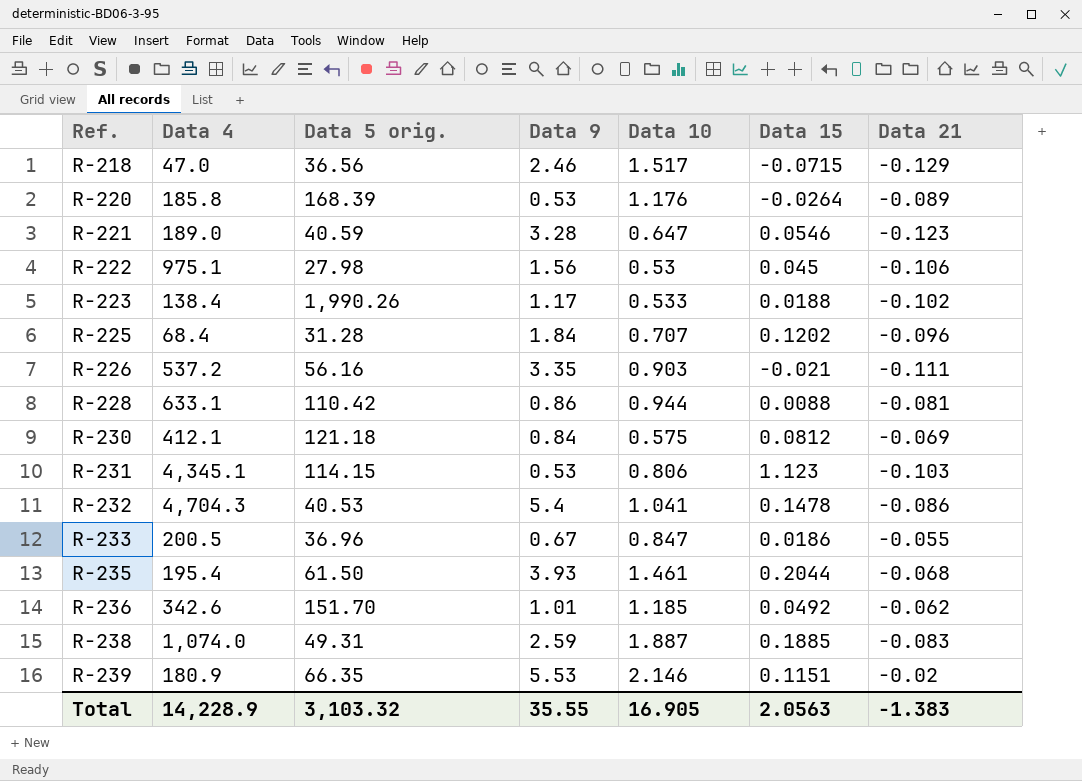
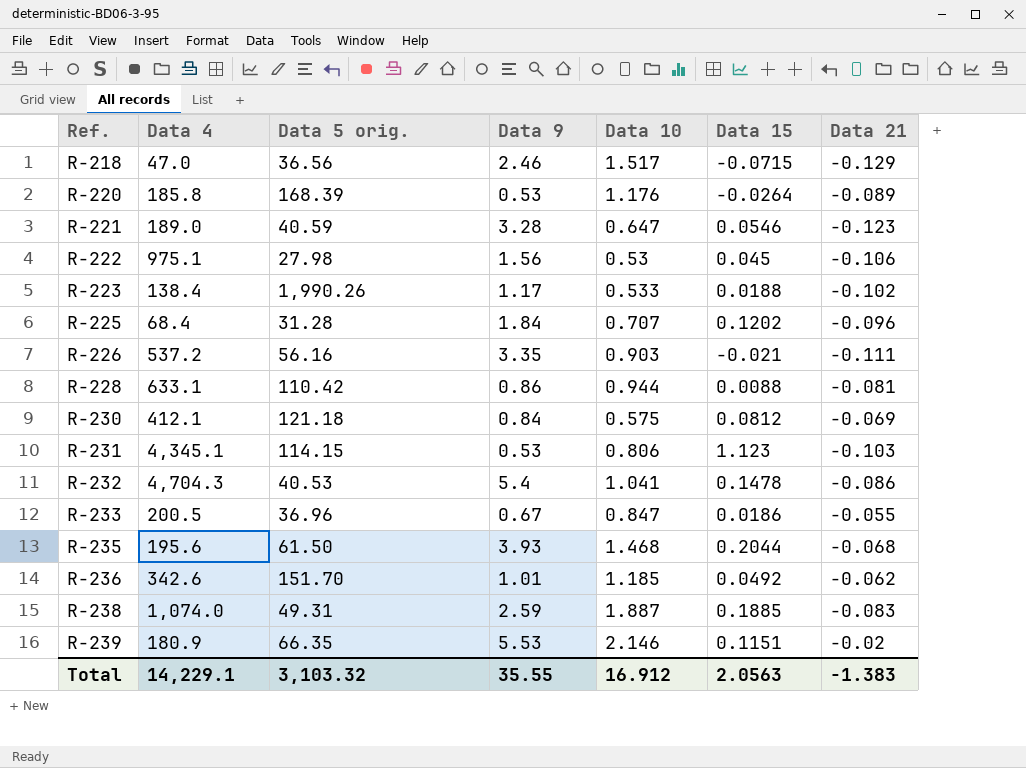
R-235 | Data 4: 195.4 -> 195.6
R-235 | Data 10: 1.461 -> 1.468
Total | Data 4: 14,228.9 -> 14,229.1
Total | Data 10: 16.905 -> 16.912

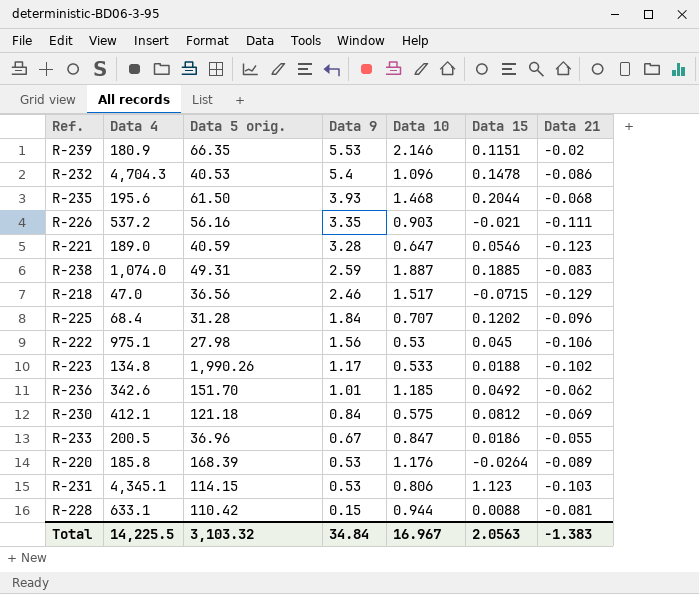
row order: Ref. ascending -> Data 9 descending
R-232 | Data 10: 1.041 -> 1.096
R-223 | Data 4: 138.4 -> 134.8
R-228 | Data 9: 0.86 -> 0.15
Total | Data 4: 14,229.1 -> 14,225.5
Total | Data 9: 35.55 -> 34.84
Total | Data 10: 16.912 -> 16.967

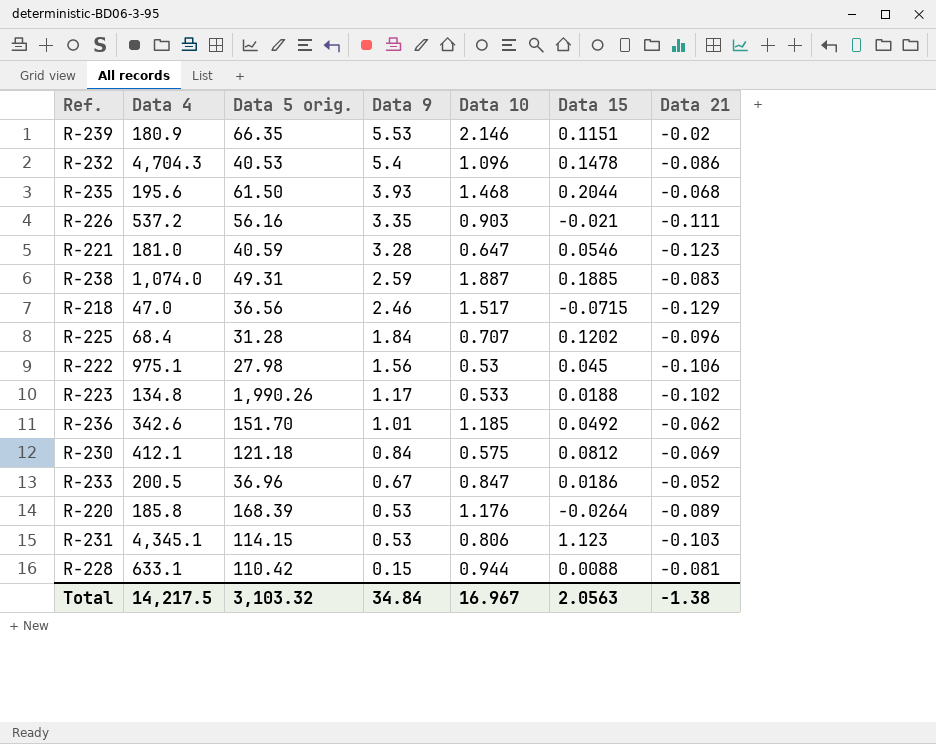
R-221 | Data 4: 189.0 -> 181.0
R-233 | Data 21: -0.055 -> -0.052
Total | Data 4: 14,225.5 -> 14,217.5
Total | Data 21: -1.383 -> -1.38

